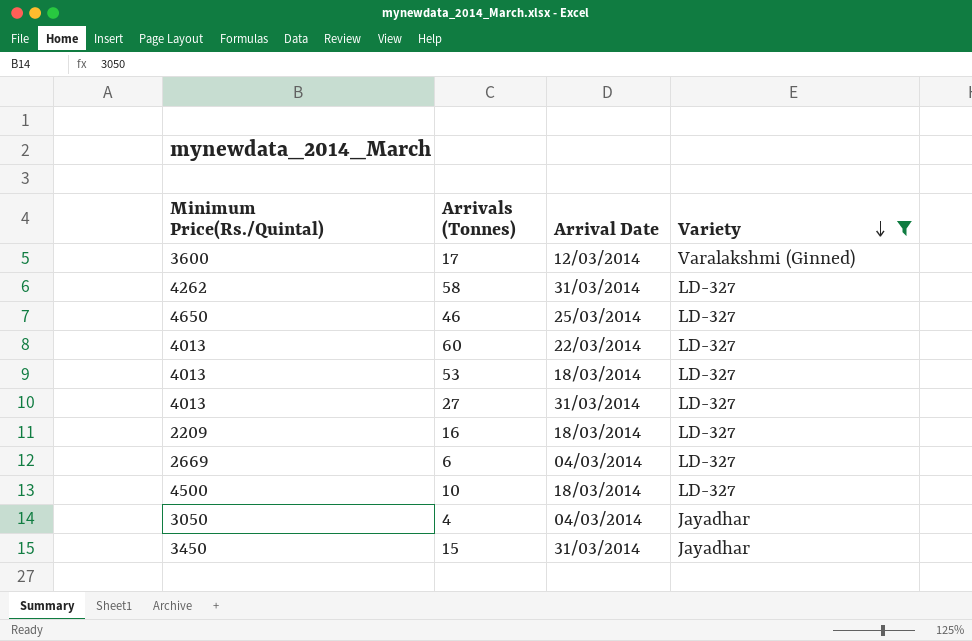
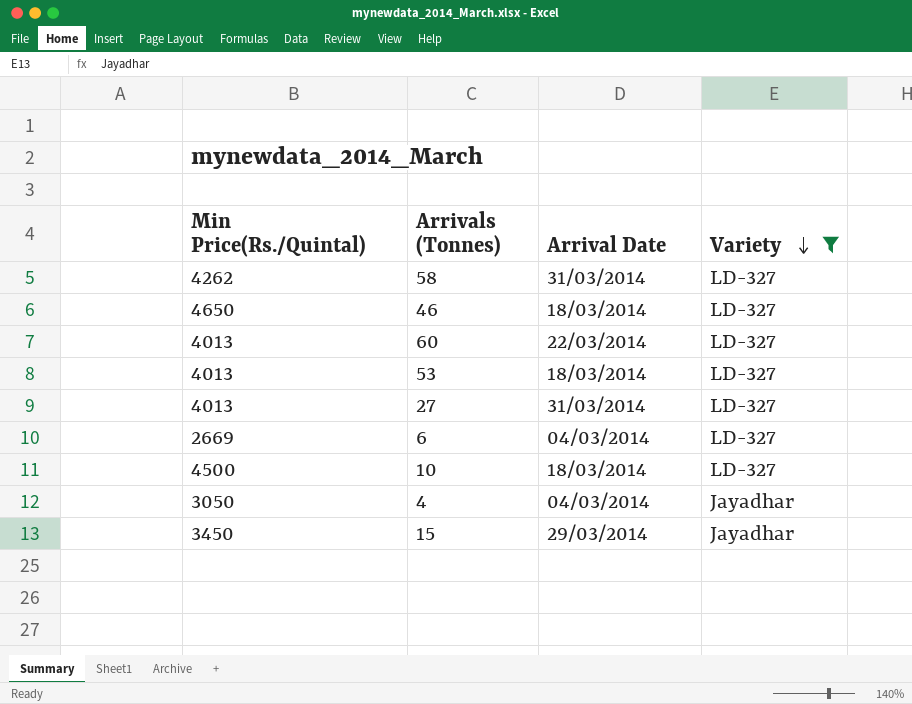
column name: Minimum Price(Rs./Quintal) -> Min Price(Rs./Quintal)
row 17: 3600 | 12/03/2014 | Varalakshmi (Ginned) -> none
row 16: 2209 | 18/03/2014 | LD-327 -> none
46 | Arrival Date: 25/03/2014 -> 18/03/2014
15 | Arrival Date: 31/03/2014 -> 29/03/2014

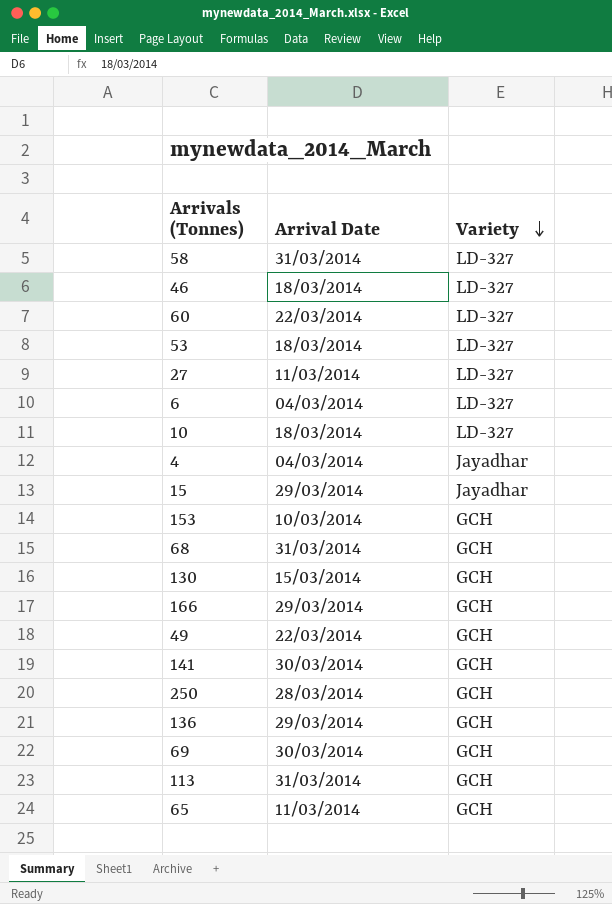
filter: Variety != GCH -> none
column Min Price(Rs./Quintal) | position: 1 -> none
27 | Arrival Date: 31/03/2014 -> 11/03/2014

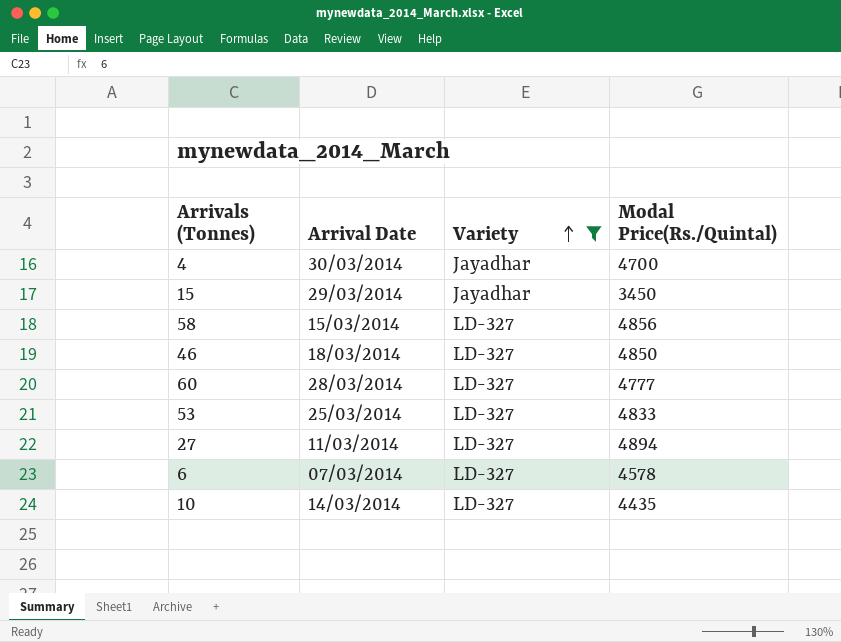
filter: none -> Variety != GCH
row order: Variety descending -> Variety ascending
column Modal Price(Rs./Quintal) | position: none -> 4
4 | Arrival Date: 04/03/2014 -> 30/03/2014
58 | Arrival Date: 31/03/2014 -> 15/03/2014
60 | Arrival Date: 22/03/2014 -> 28/03/2014
53 | Arrival Date: 18/03/2014 -> 25/03/2014
6 | Arrival Date: 04/03/2014 -> 07/03/2014
10 | Arrival Date: 18/03/2014 -> 14/03/2014

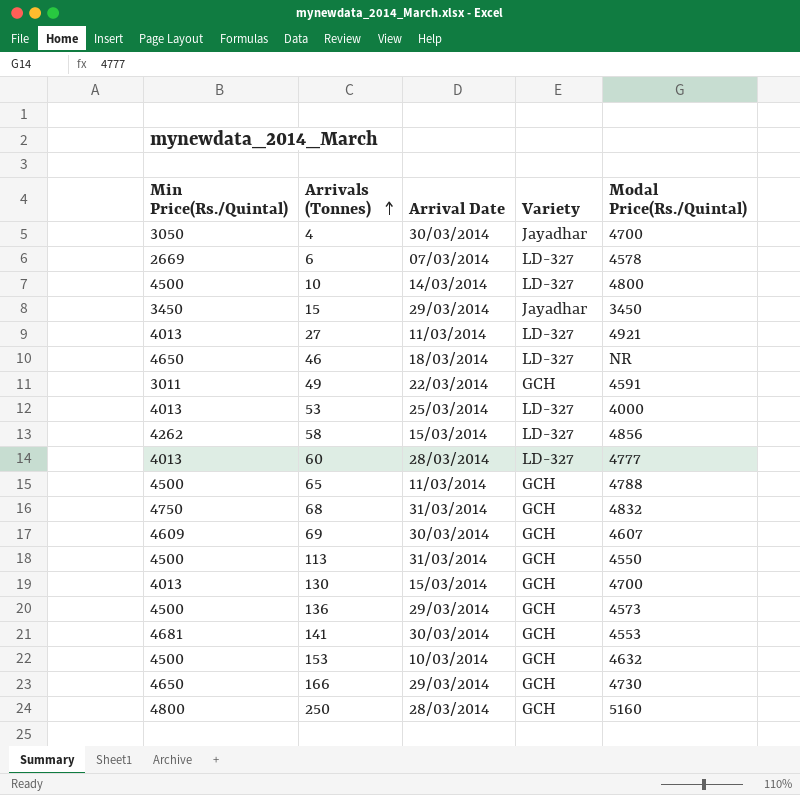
filter: Variety != GCH -> none
row order: Variety ascending -> Arrivals (Tonnes) ascending
column Min Price(Rs./Quintal) | position: none -> 1
10 | Modal Price(Rs./Quintal): 4435 -> 4800
27 | Modal Price(Rs./Quintal): 4894 -> 4921
46 | Modal Price(Rs./Quintal): 4850 -> NR
53 | Modal Price(Rs./Quintal): 4833 -> 4000

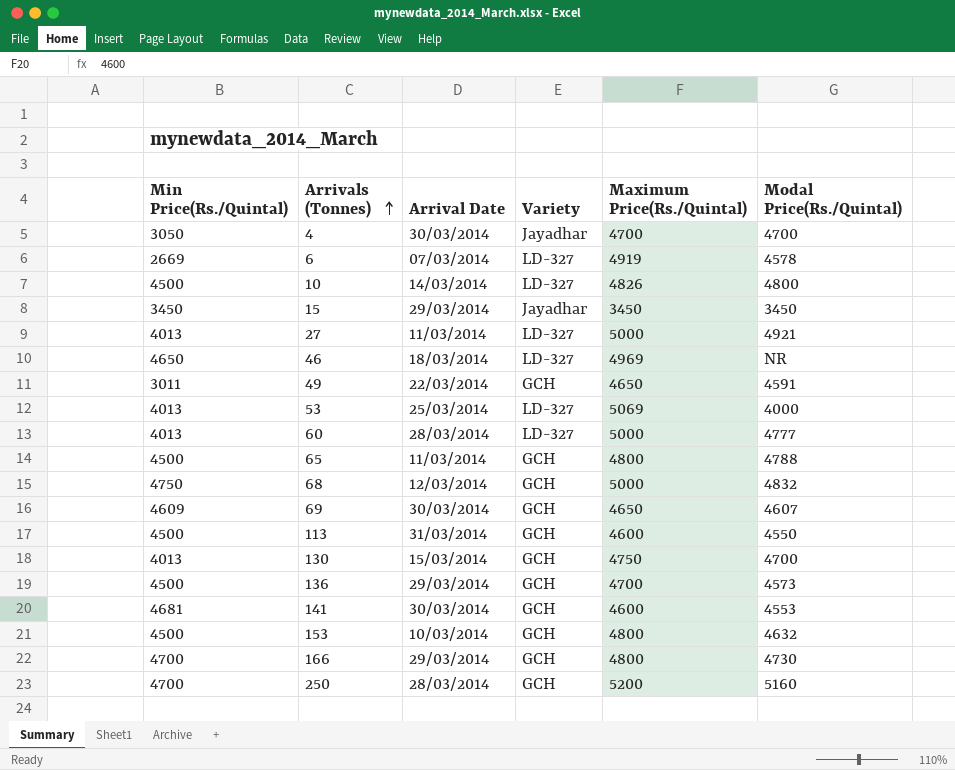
column Maximum Price(Rs./Quintal) | position: none -> 5
row 58: 4262 | 15/03/2014 | LD-327 | 4856 -> none
68 | Arrival Date: 31/03/2014 -> 12/03/2014
166 | Min Price(Rs./Quintal): 4650 -> 4700
250 | Min Price(Rs./Quintal): 4800 -> 4700

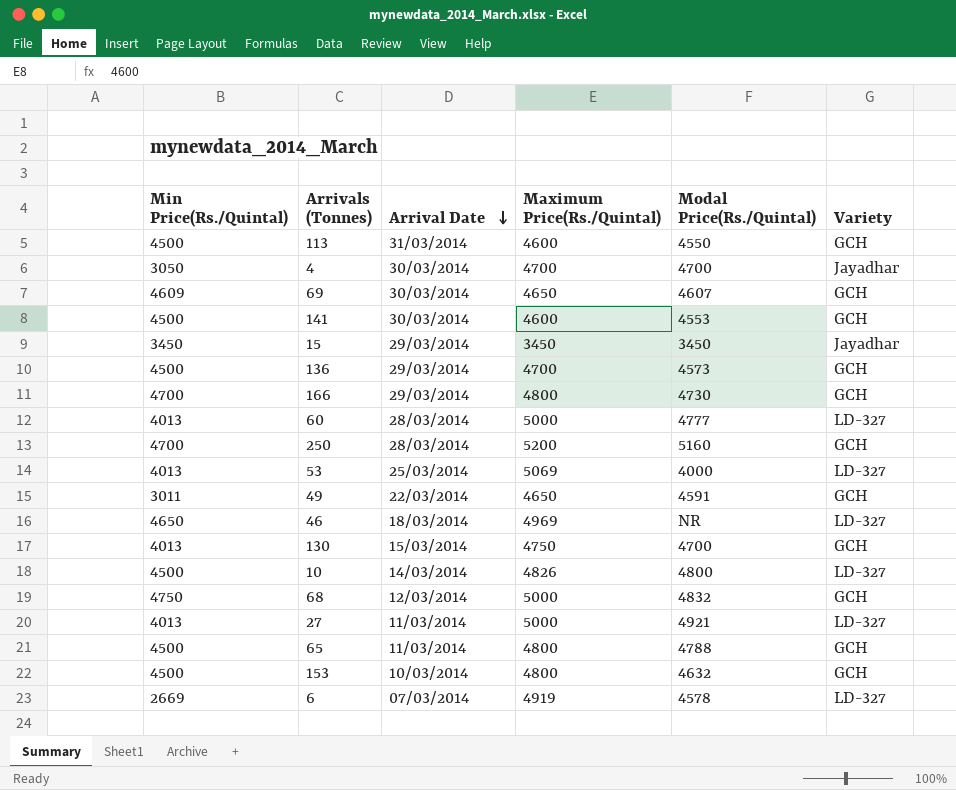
row order: Arrivals (Tonnes) ascending -> Arrival Date descending
column Variety | position: 4 -> 6
141 | Min Price(Rs./Quintal): 4681 -> 4500

